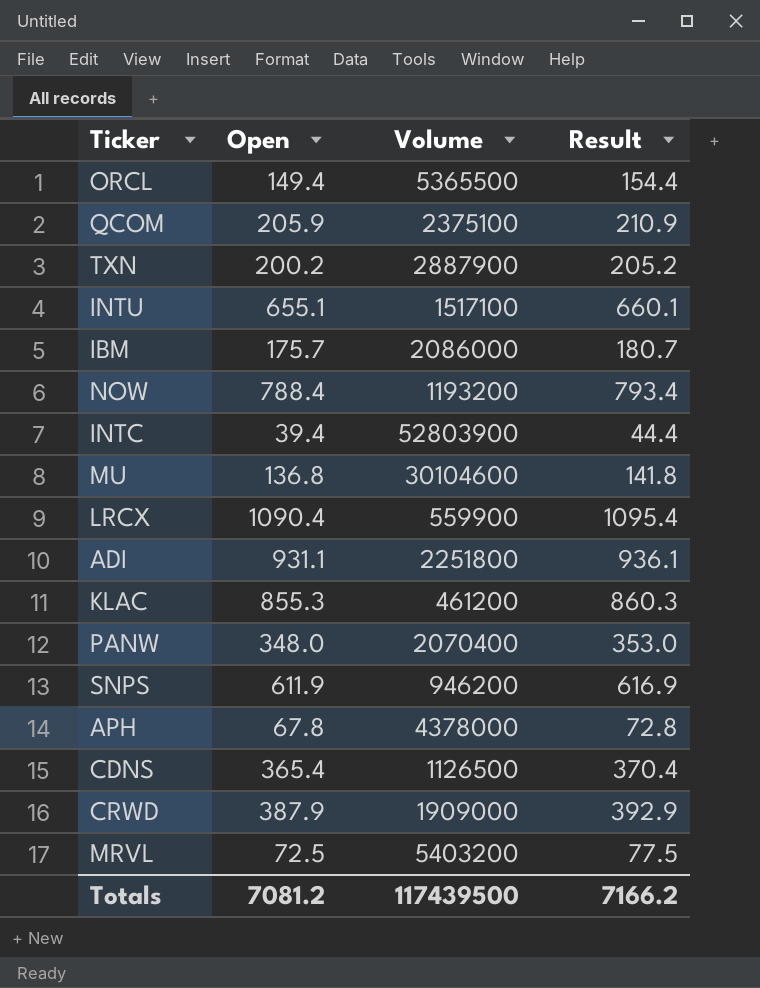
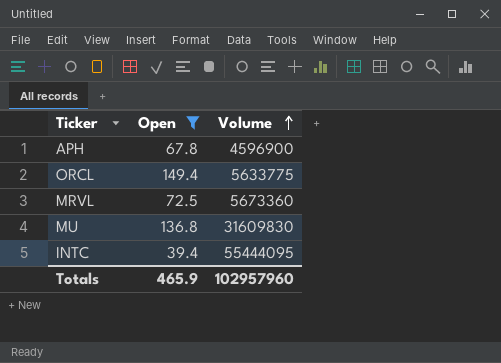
filter: none -> Open <= 149.4
row order: none -> Volume ascending
column Result | formula: [Open] + 5 -> none
APH | Volume: 4378000 -> 4596900
ORCL | Volume: 5365500 -> 5633775
MRVL | Volume: 5403200 -> 5673360
MU | Volume: 30104600 -> 31609830
INTC | Volume: 52803900 -> 55444095
Totals | Open: 7081.2 -> 465.9
Totals | Volume: 117439500 -> 102957960

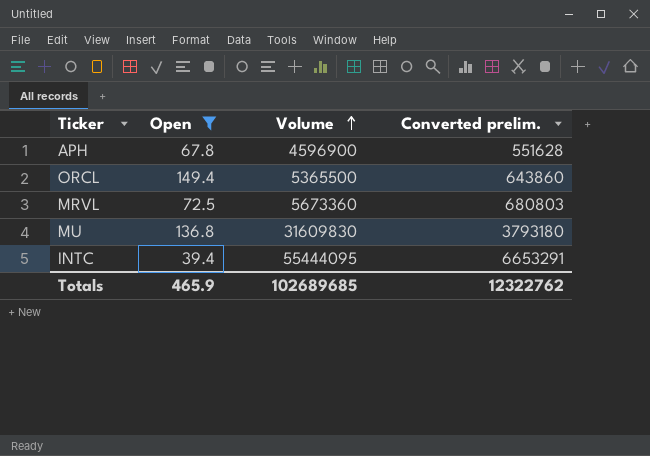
column Converted prelim. | formula: none -> [Volume] * 0.12
ORCL | Volume: 5633775 -> 5365500
Totals | Volume: 102957960 -> 102689685

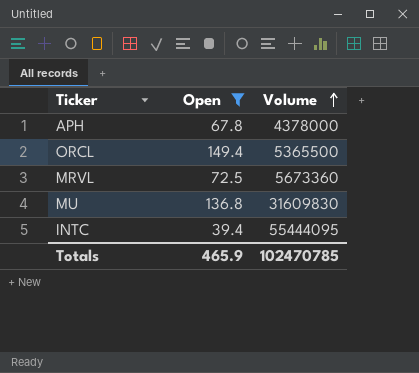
column Converted prelim. | formula: [Volume] * 0.12 -> none
APH | Volume: 4596900 -> 4378000
Totals | Volume: 102689685 -> 102470785

